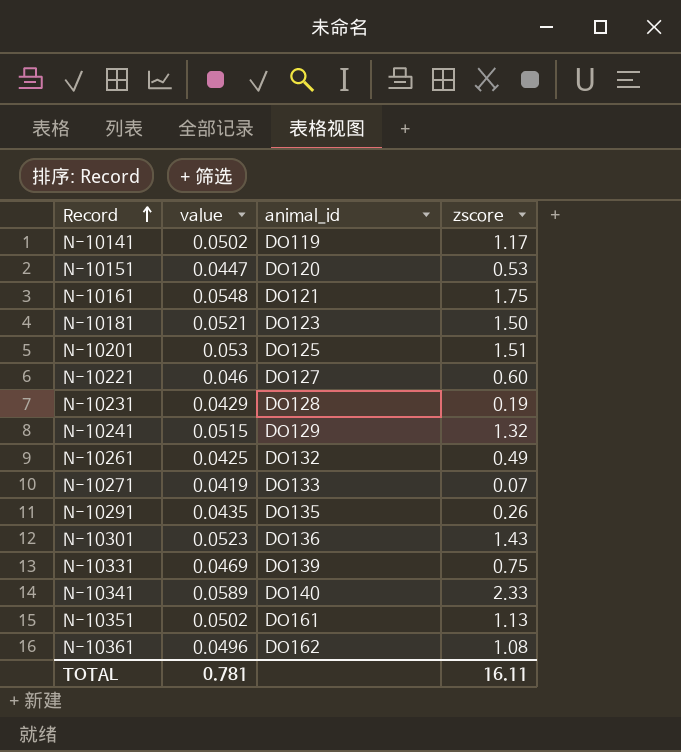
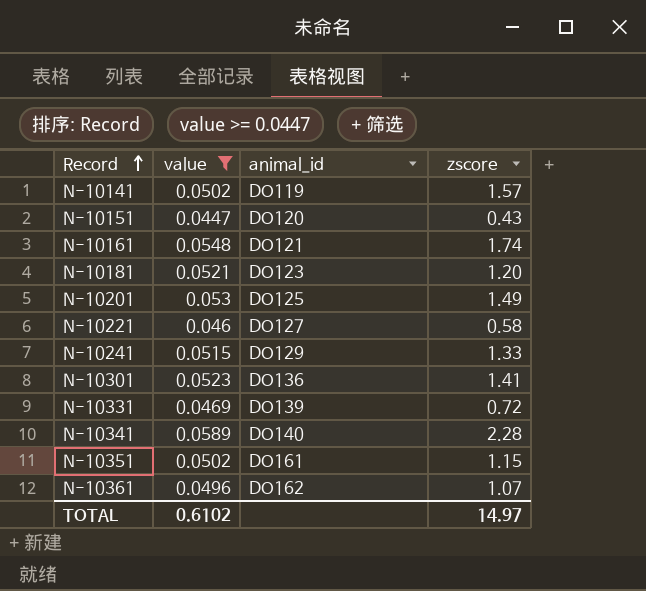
filter: none -> value >= 0.0447
N-10141 | zscore: 1.17 -> 1.57
N-10151 | zscore: 0.53 -> 0.43
N-10161 | zscore: 1.75 -> 1.74
N-10181 | zscore: 1.50 -> 1.20
N-10201 | zscore: 1.51 -> 1.49
N-10221 | zscore: 0.60 -> 0.58
N-10241 | zscore: 1.32 -> 1.33
N-10301 | zscore: 1.43 -> 1.41
N-10331 | zscore: 0.75 -> 0.72
N-10341 | zscore: 2.33 -> 2.28
N-10351 | zscore: 1.13 -> 1.15
N-10361 | zscore: 1.08 -> 1.07
TOTAL | value: 0.781 -> 0.6102
TOTAL | zscore: 16.11 -> 14.97

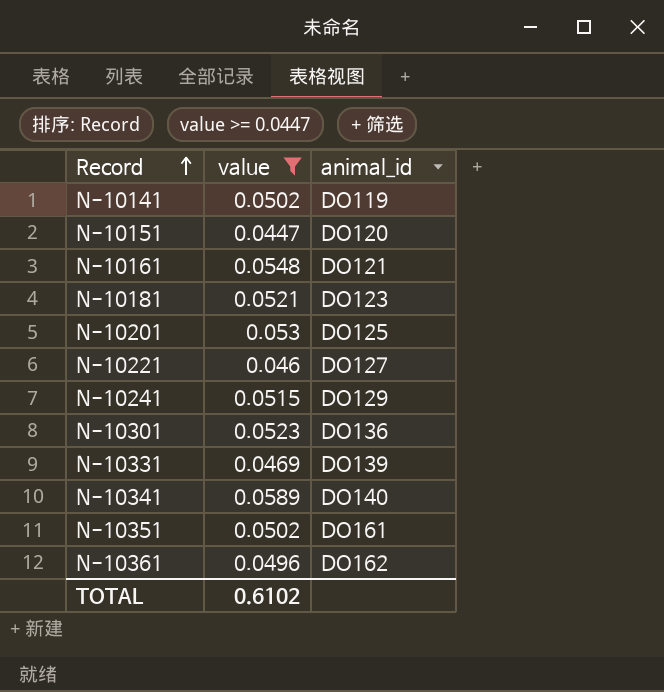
column zscore | position: 4 -> none

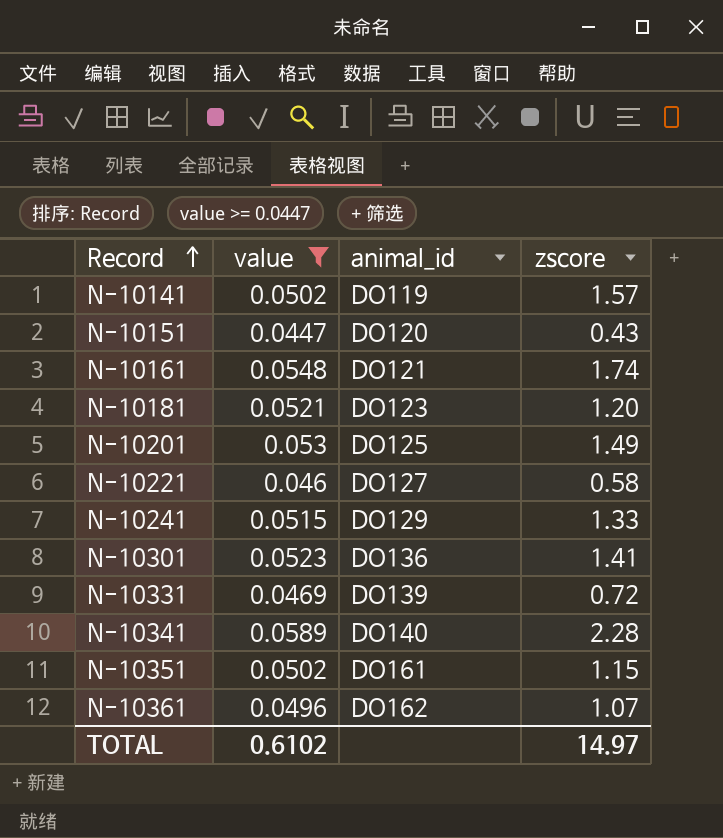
column zscore | position: none -> 4

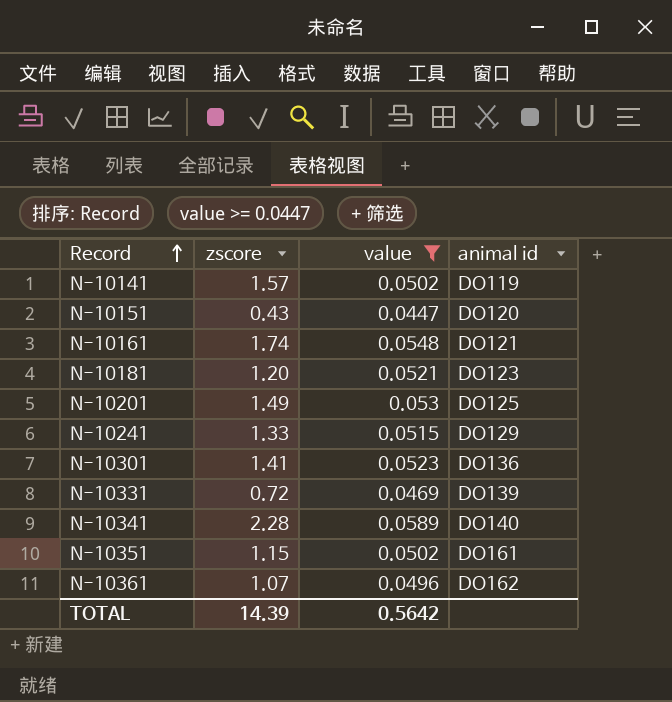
column zscore | position: 4 -> 2
column name: animal_id -> animal id
row N-10221: 0.046 | DO127 | 0.58 -> none
TOTAL | zscore: 14.97 -> 14.39
TOTAL | value: 0.6102 -> 0.5642

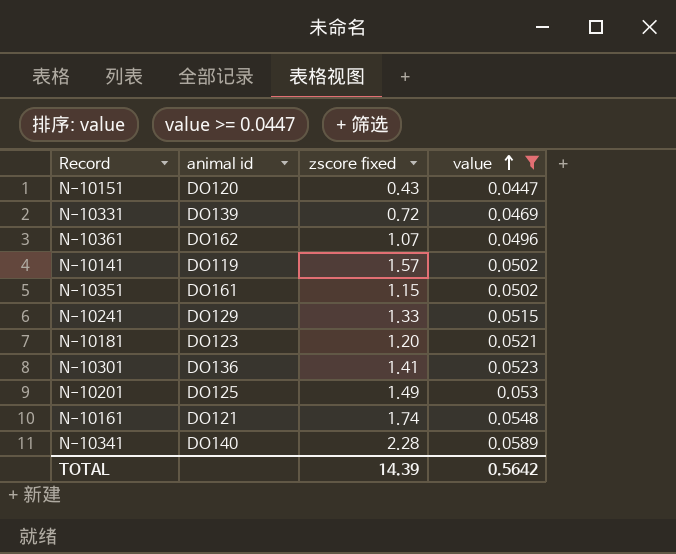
row order: Record ascending -> value ascending
column animal id | position: 4 -> 2
column name: zscore -> zscore fixed

